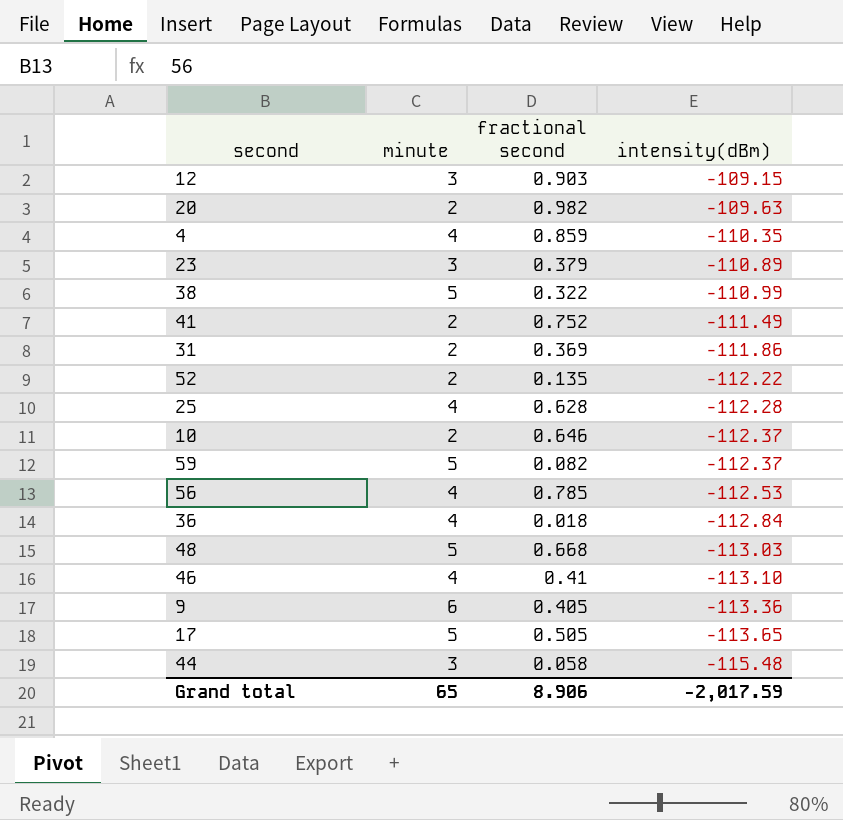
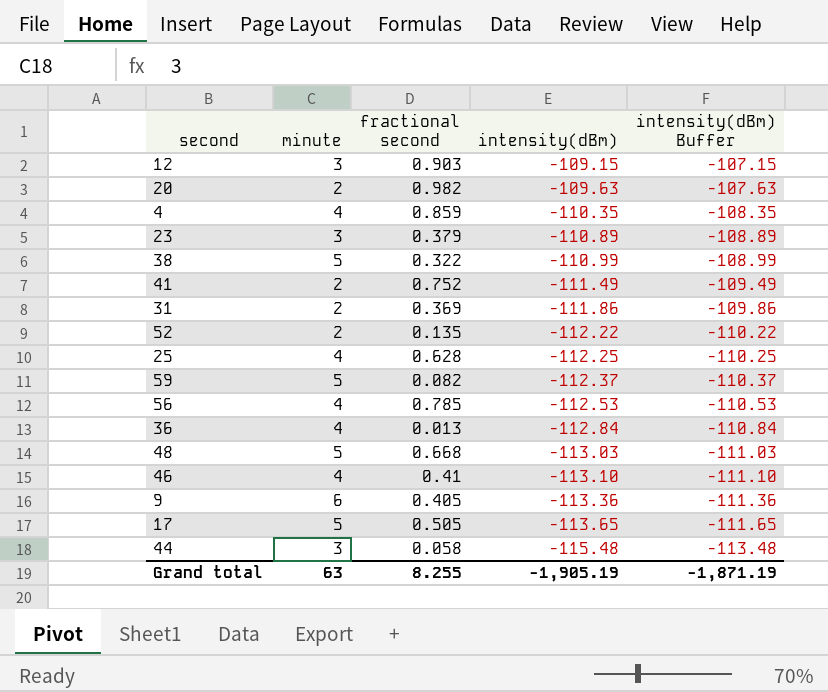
column intensity(dBm) Buffer | formula: none -> [intensity(dBm)] + 2
row 10: 2 | 0.646 | -112.37 -> none
25 | intensity(dBm): -112.28 -> -112.25
36 | fractional second: 0.018 -> 0.013
Grand total | minute: 65 -> 63
Grand total | fractional second: 8.906 -> 8.255
Grand total | intensity(dBm): -2,017.59 -> -1,905.19

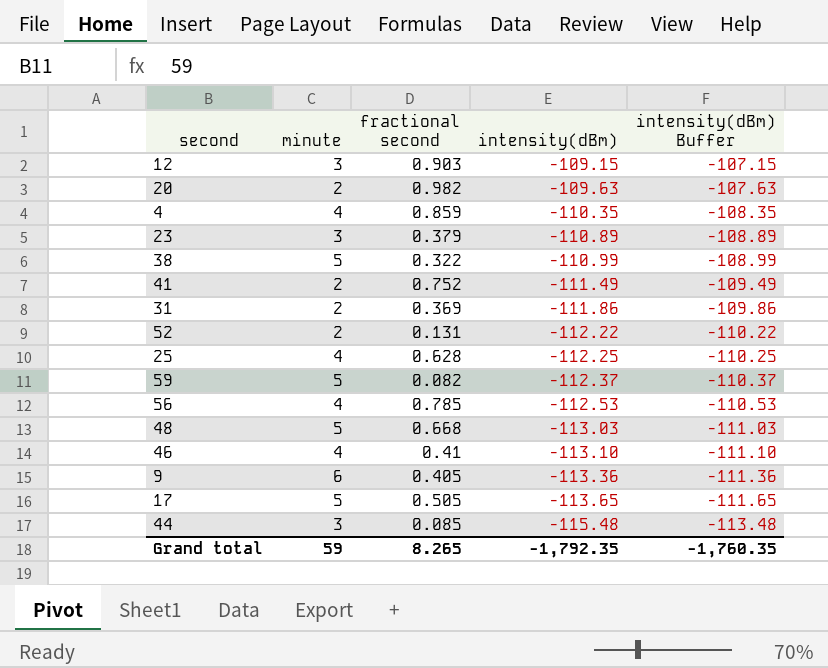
row 36: 4 | 0.013 | -112.84 | -110.84 -> none
52 | fractional second: 0.135 -> 0.131
44 | fractional second: 0.058 -> 0.085
Grand total | minute: 63 -> 59
Grand total | fractional second: 8.255 -> 8.265
Grand total | intensity(dBm): -1,905.19 -> -1,792.35
Grand total | intensity(dBm) Buffer: -1,871.19 -> -1,760.35

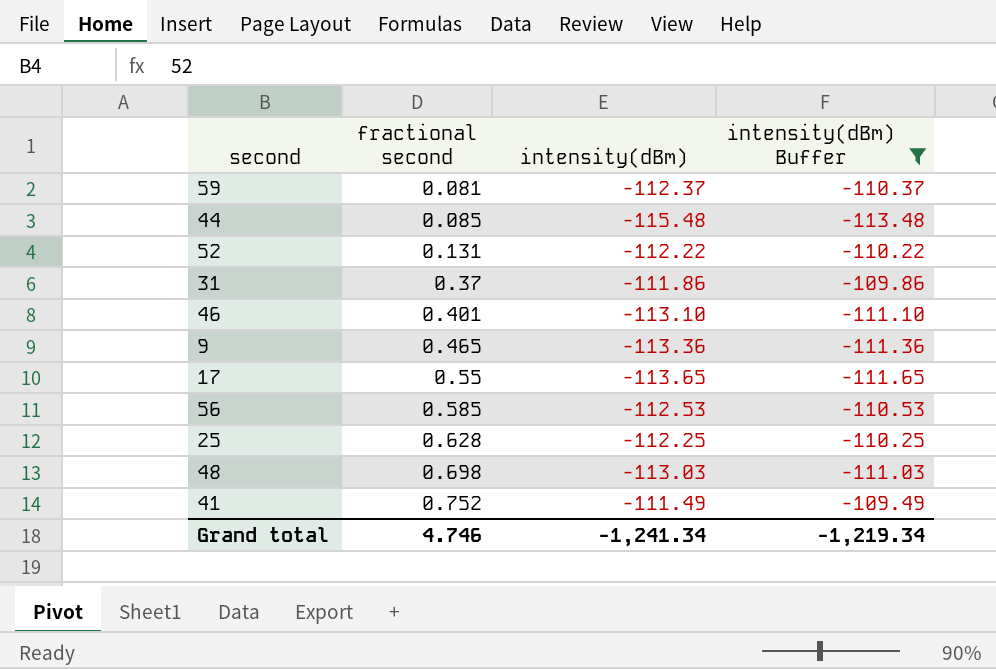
filter: none -> intensity(dBm) Buffer <= -109.49
row order: intensity(dBm) descending -> fractional second ascending
column minute | position: 2 -> none
59 | fractional second: 0.082 -> 0.081
31 | fractional second: 0.369 -> 0.37
46 | fractional second: 0.41 -> 0.401
9 | fractional second: 0.405 -> 0.465
17 | fractional second: 0.505 -> 0.55
56 | fractional second: 0.785 -> 0.585
48 | fractional second: 0.668 -> 0.698
Grand total | fractional second: 8.265 -> 4.746
Grand total | intensity(dBm): -1,792.35 -> -1,241.34
Grand total | intensity(dBm) Buffer: -1,760.35 -> -1,219.34

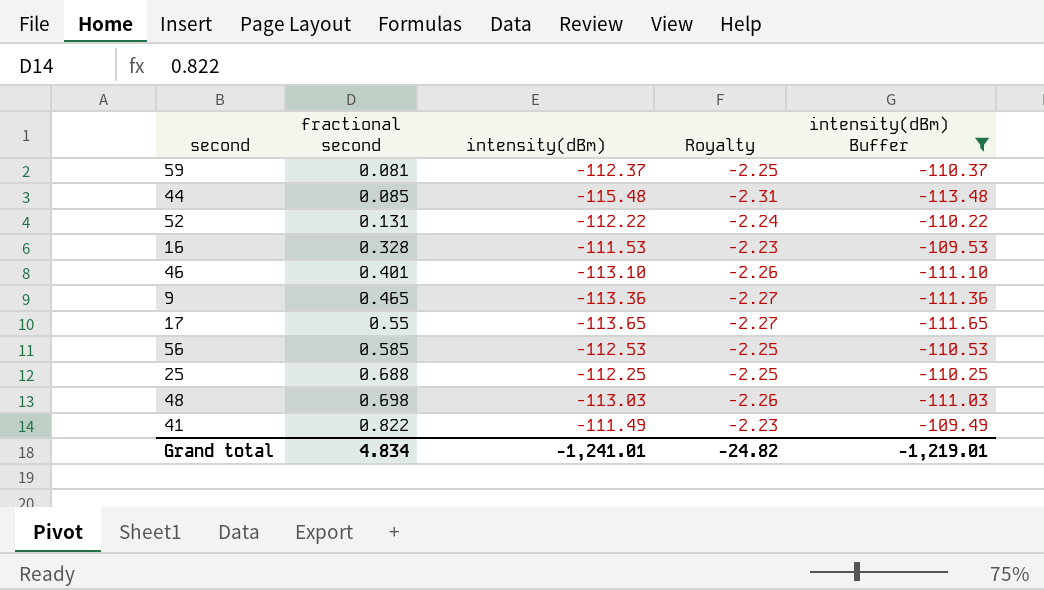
column Royalty | formula: none -> [intensity(dBm)] * 0.02
row 31: 0.37 | -111.86 | -109.86 -> none
row 16: none -> 0.328 | -111.53 | -2.23 | -109.53
25 | fractional second: 0.628 -> 0.688
41 | fractional second: 0.752 -> 0.822
Grand total | fractional second: 4.746 -> 4.834
Grand total | intensity(dBm): -1,241.34 -> -1,241.01
Grand total | intensity(dBm) Buffer: -1,219.34 -> -1,219.01

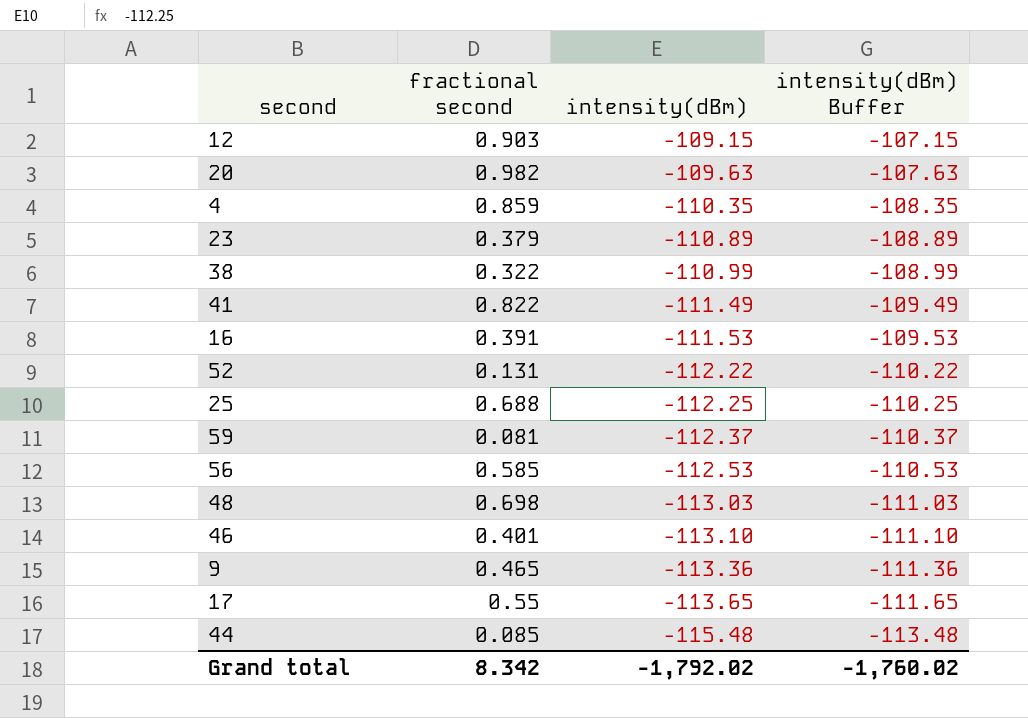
filter: intensity(dBm) Buffer <= -109.49 -> none
row order: fractional second ascending -> intensity(dBm) descending
column Royalty | formula: [intensity(dBm)] * 0.02 -> none
16 | fractional second: 0.328 -> 0.391
Grand total | fractional second: 4.834 -> 8.342
Grand total | intensity(dBm): -1,241.01 -> -1,792.02
Grand total | intensity(dBm) Buffer: -1,219.01 -> -1,760.02

